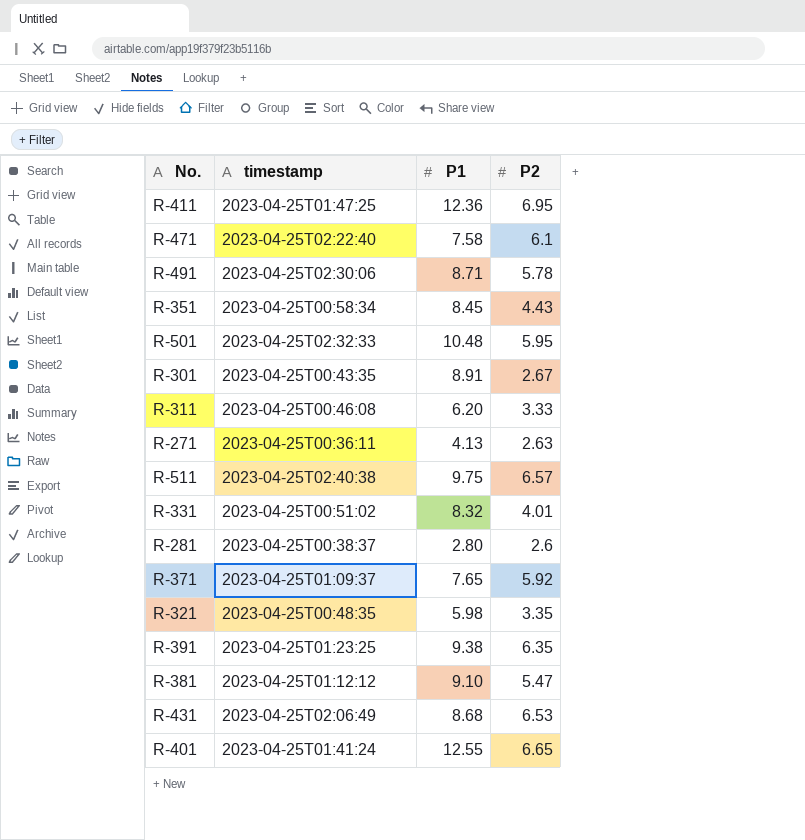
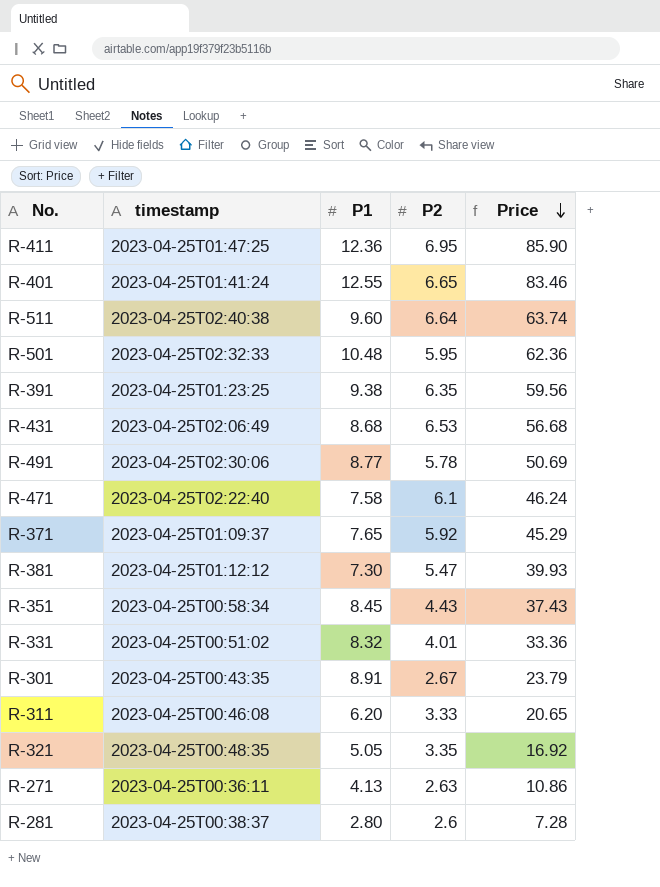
row order: none -> Price descending
column Price | formula: none -> [P1] * [P2]
R-511 | P1: 9.75 -> 9.60
R-511 | P2: 6.57 -> 6.64
R-491 | P1: 8.71 -> 8.77
R-381 | P1: 9.10 -> 7.30
R-321 | P1: 5.98 -> 5.05

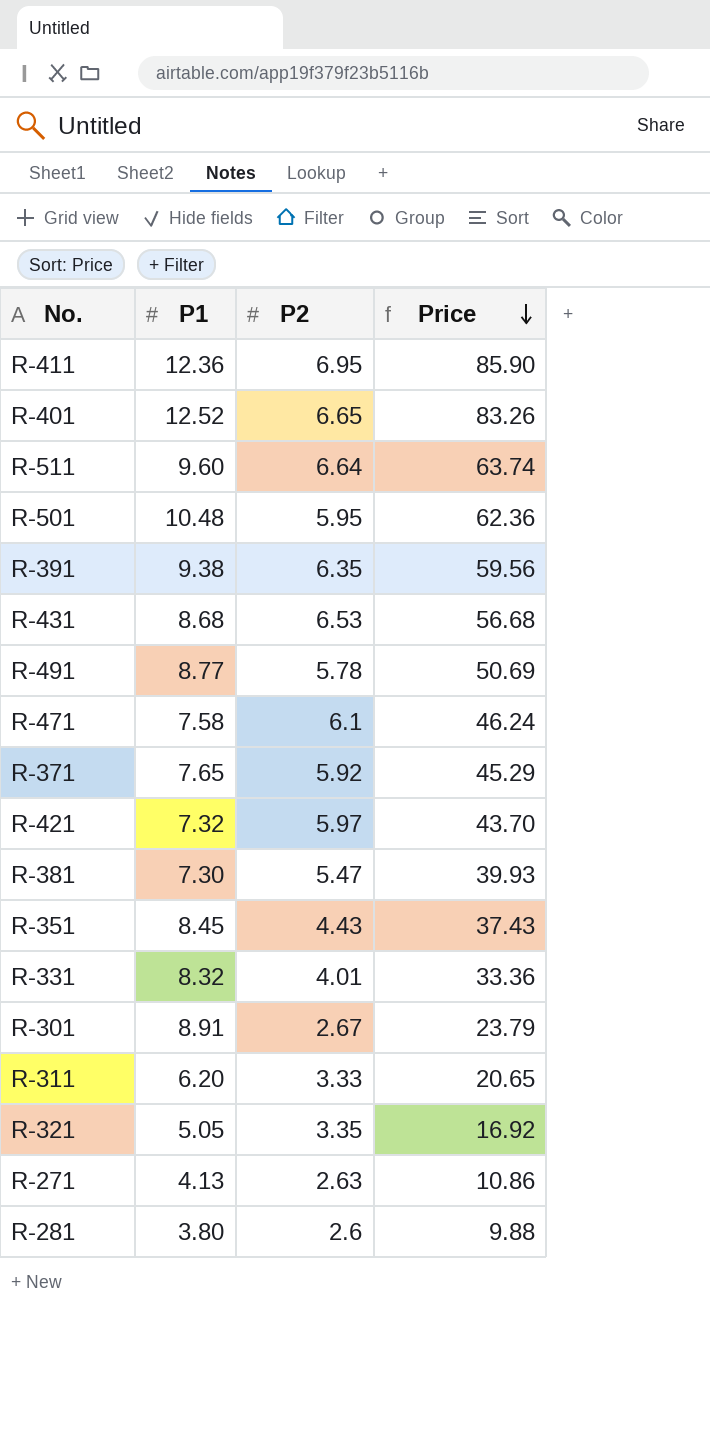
column timestamp | position: 2 -> none
R-401 | P1: 12.55 -> 12.52
R-401 | Price: 83.46 -> 83.26
row R-421: none -> 7.32 | 5.97 | 43.70
R-281 | P1: 2.80 -> 3.80
R-281 | Price: 7.28 -> 9.88

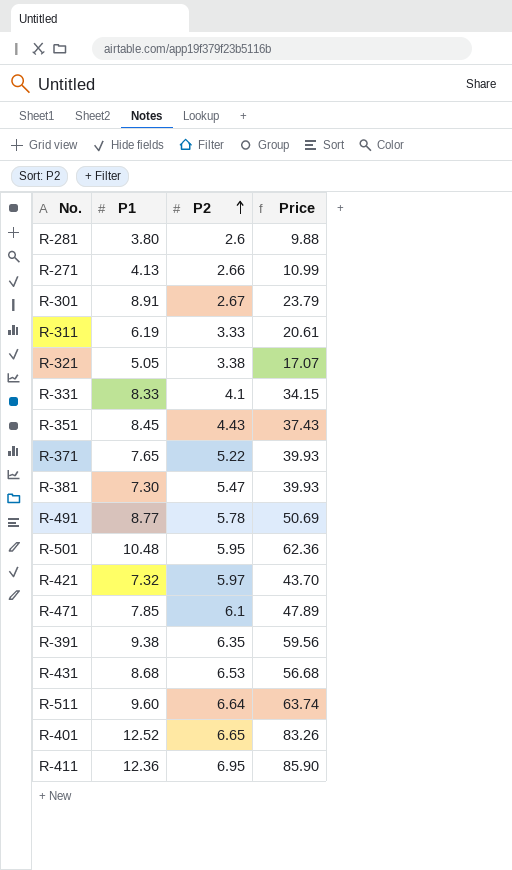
row order: Price descending -> P2 ascending
R-271 | P2: 2.63 -> 2.66
R-271 | Price: 10.86 -> 10.99
R-311 | P1: 6.20 -> 6.19
R-311 | Price: 20.65 -> 20.61
R-321 | P2: 3.35 -> 3.38
R-321 | Price: 16.92 -> 17.07
R-331 | P1: 8.32 -> 8.33
R-331 | P2: 4.01 -> 4.1
R-331 | Price: 33.36 -> 34.15
R-371 | P2: 5.92 -> 5.22
R-371 | Price: 45.29 -> 39.93
R-471 | P1: 7.58 -> 7.85
R-471 | Price: 46.24 -> 47.89

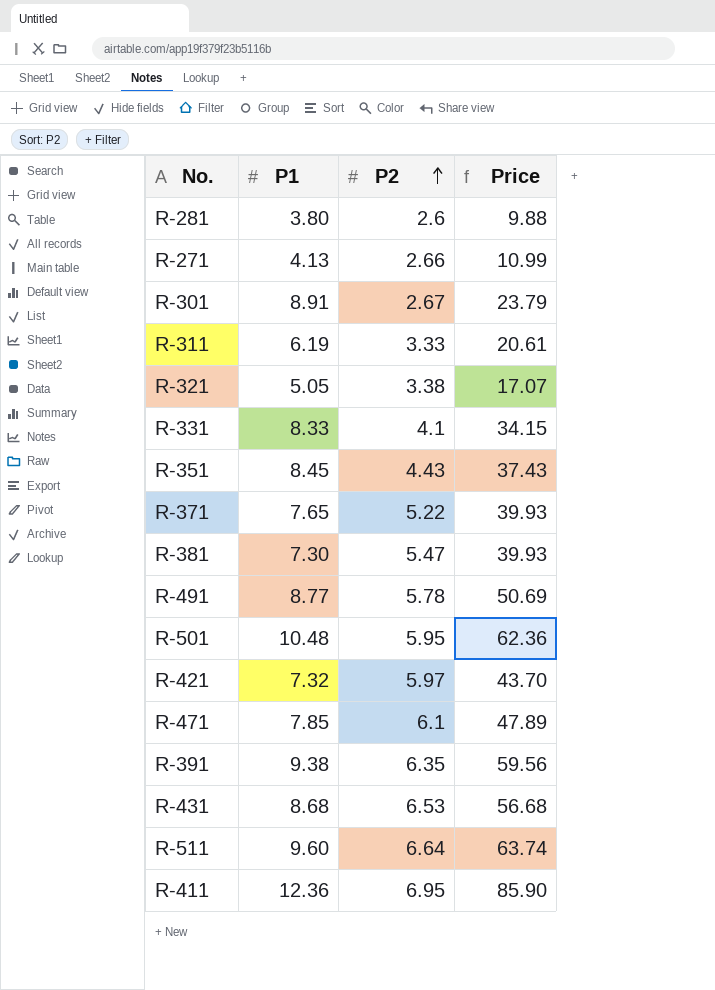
row R-401: 12.52 | 6.65 | 83.26 -> none

